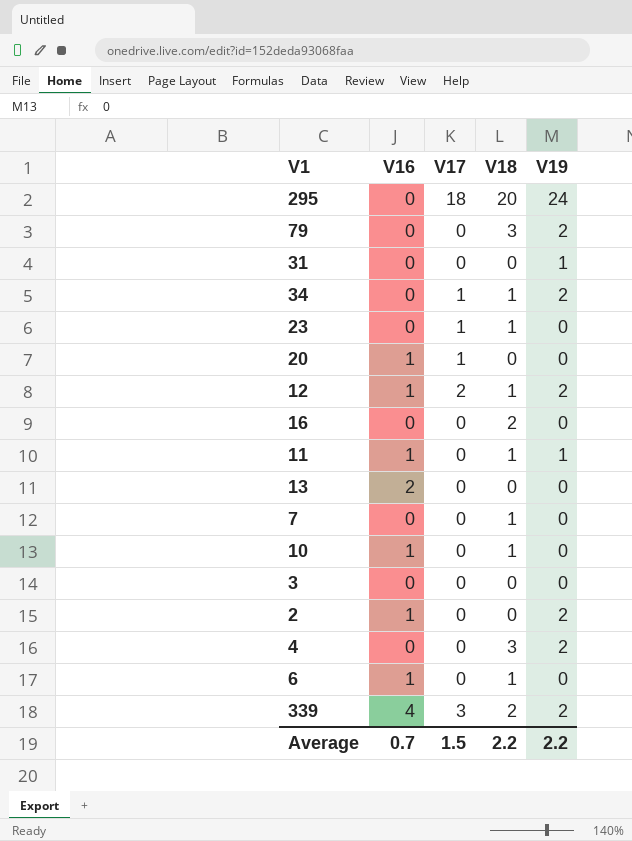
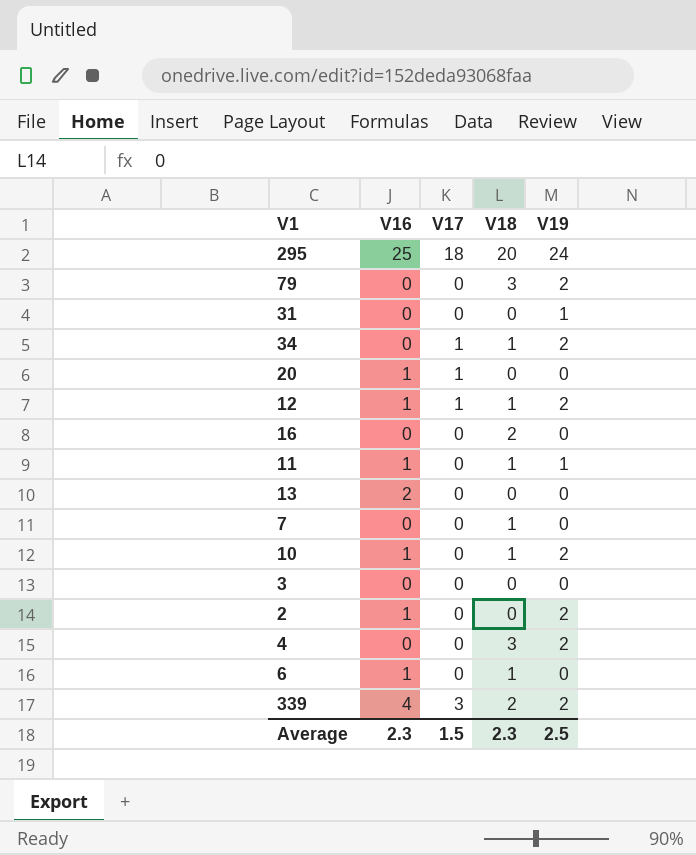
row 23: 0 | 1 | 1 | 0 -> none
295 | V16: 0 -> 25
12 | V17: 2 -> 1
10 | V19: 0 -> 2
Average | V16: 0.7 -> 2.3
Average | V18: 2.2 -> 2.3
Average | V19: 2.2 -> 2.5

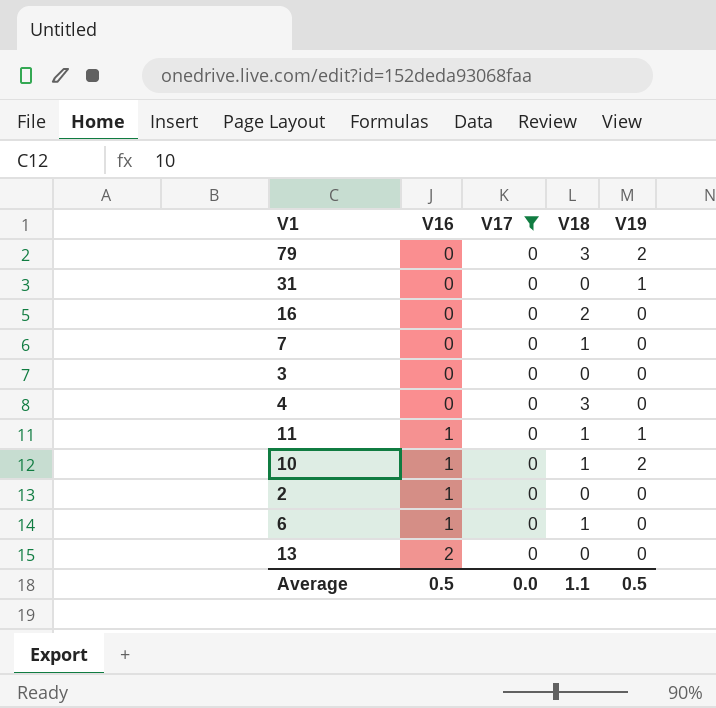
filter: none -> V17 = 0
row order: none -> V16 ascending
4 | V19: 2 -> 0
2 | V19: 2 -> 0
Average | V16: 2.3 -> 0.5
Average | V17: 1.5 -> 0.0
Average | V18: 2.3 -> 1.1
Average | V19: 2.5 -> 0.5

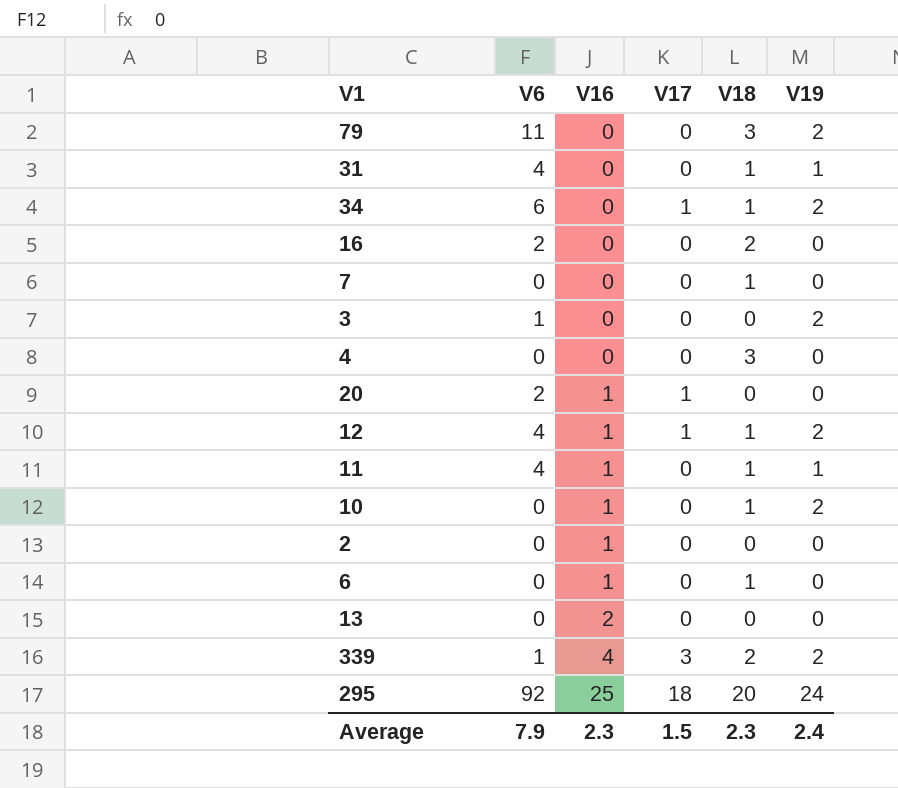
filter: V17 = 0 -> none
column V6 | position: none -> 2
31 | V18: 0 -> 1
3 | V19: 0 -> 2
Average | V16: 0.5 -> 2.3
Average | V17: 0.0 -> 1.5
Average | V18: 1.1 -> 2.3
Average | V19: 0.5 -> 2.4

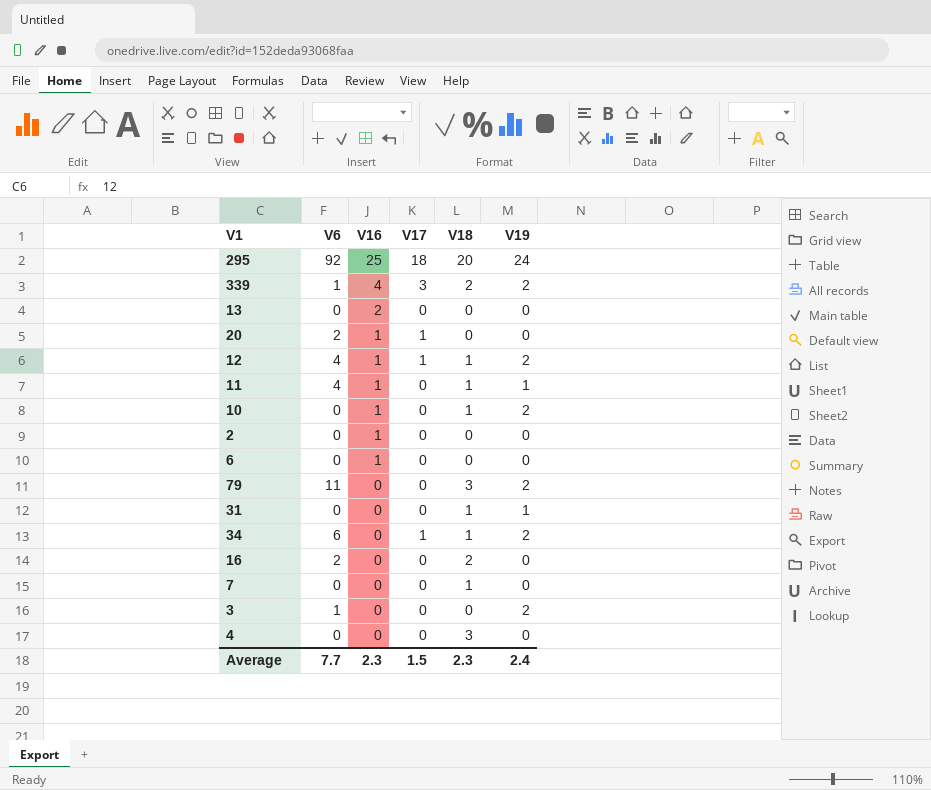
row order: V16 ascending -> V16 descending
6 | V18: 1 -> 0
31 | V6: 4 -> 0
Average | V6: 7.9 -> 7.7

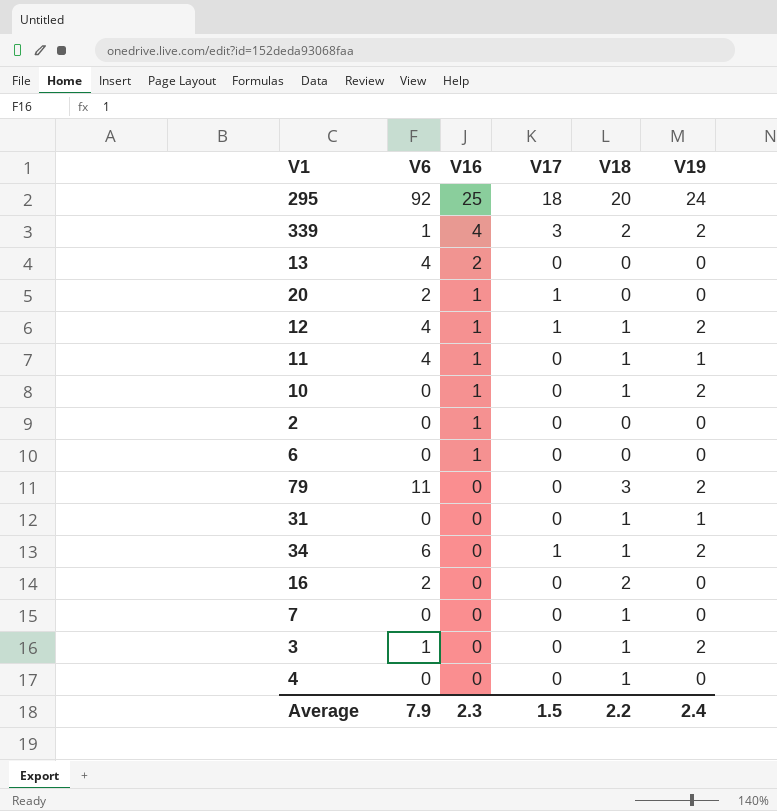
13 | V6: 0 -> 4
3 | V18: 0 -> 1
4 | V18: 3 -> 1
Average | V6: 7.7 -> 7.9
Average | V18: 2.3 -> 2.2

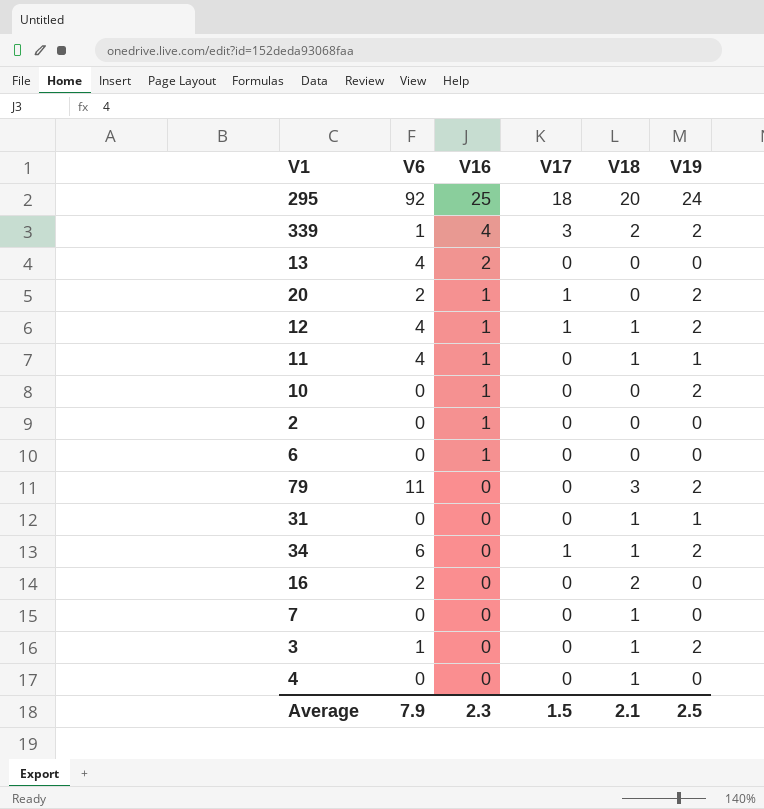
20 | V19: 0 -> 2
10 | V18: 1 -> 0
Average | V18: 2.2 -> 2.1
Average | V19: 2.4 -> 2.5

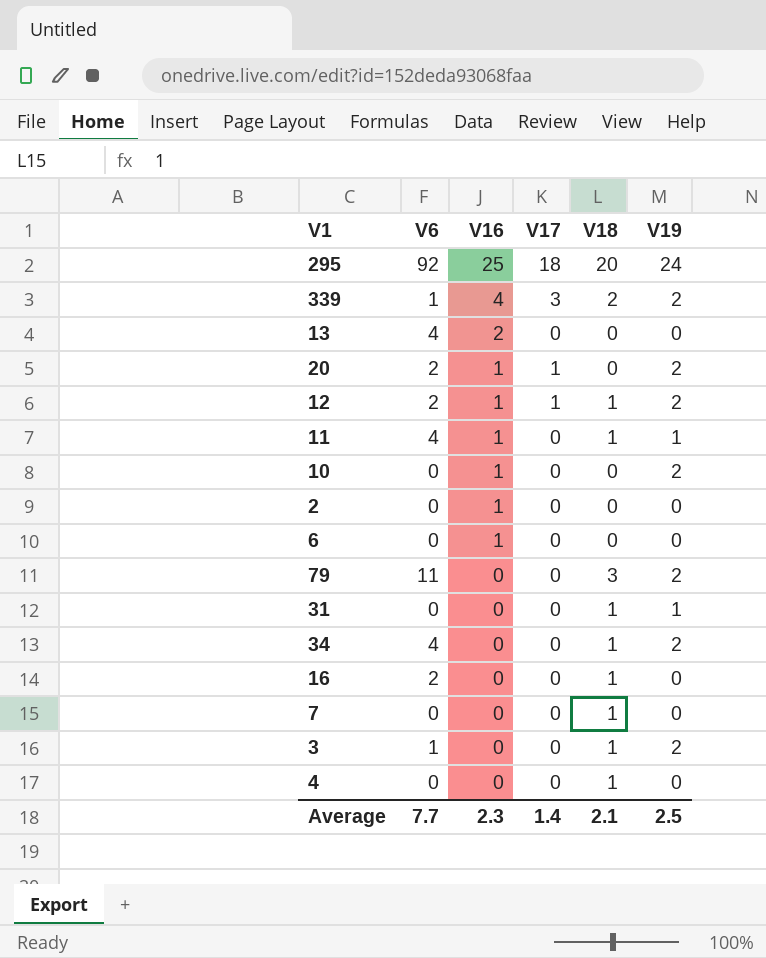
12 | V6: 4 -> 2
34 | V6: 6 -> 4
34 | V17: 1 -> 0
16 | V18: 2 -> 1
Average | V6: 7.9 -> 7.7
Average | V17: 1.5 -> 1.4

